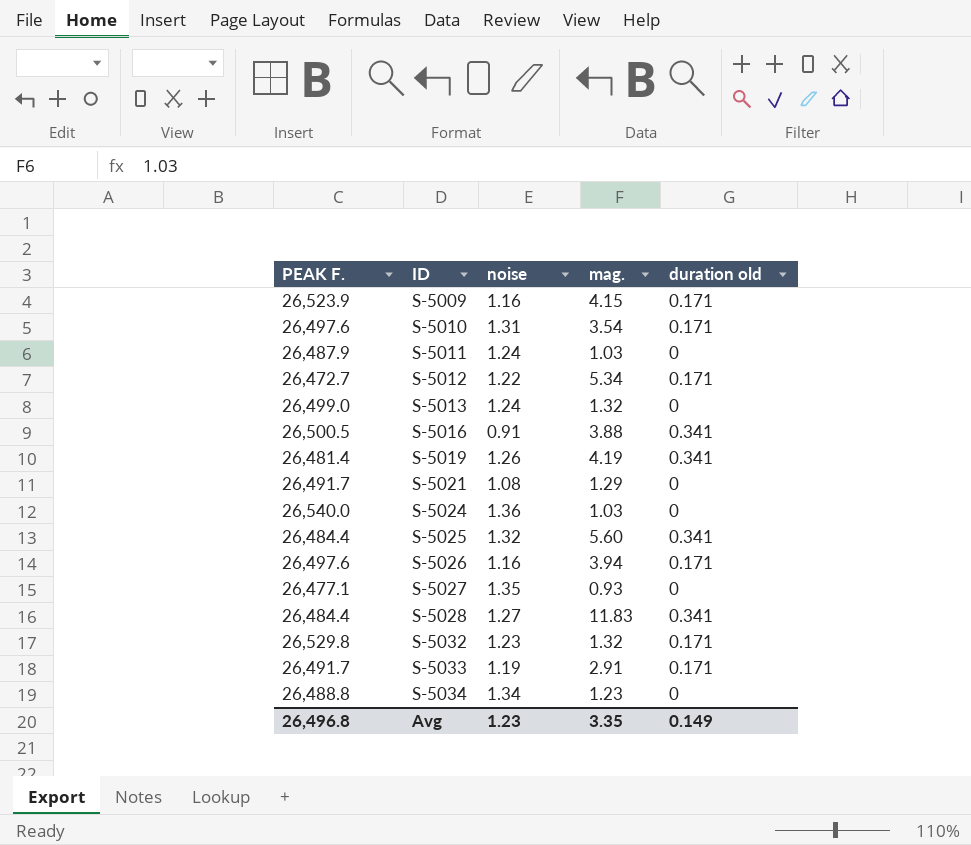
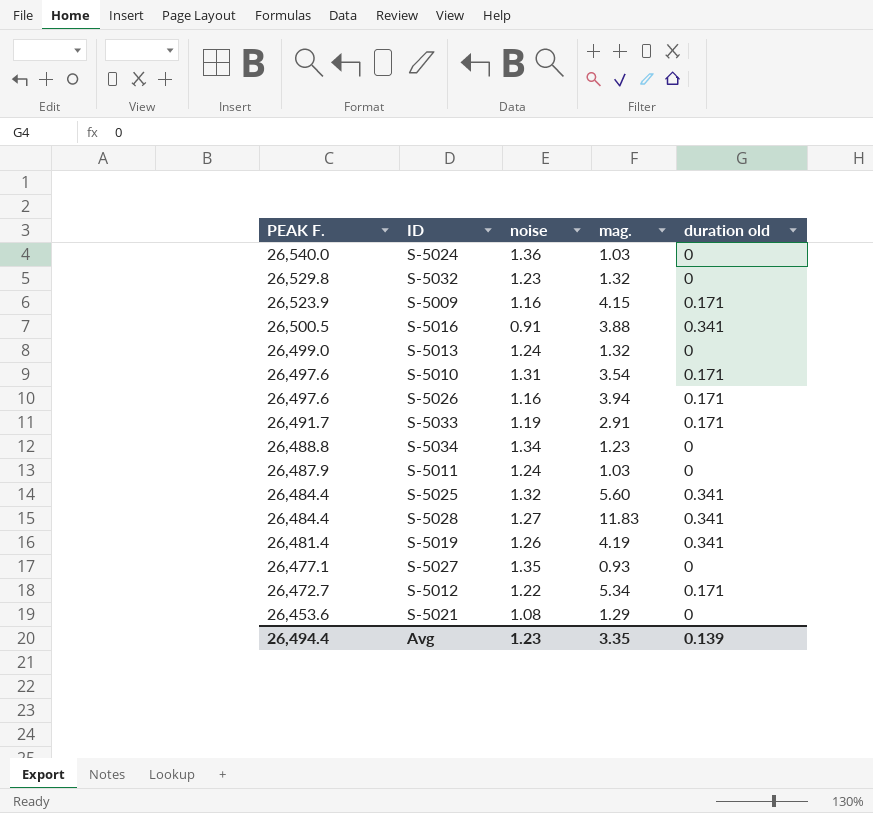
row order: ID ascending -> PEAK F. descending
S-5032 | duration old: 0.171 -> 0
S-5021 | PEAK F.: 26,491.7 -> 26,453.6
Avg | PEAK F.: 26,496.8 -> 26,494.4
Avg | duration old: 0.149 -> 0.139

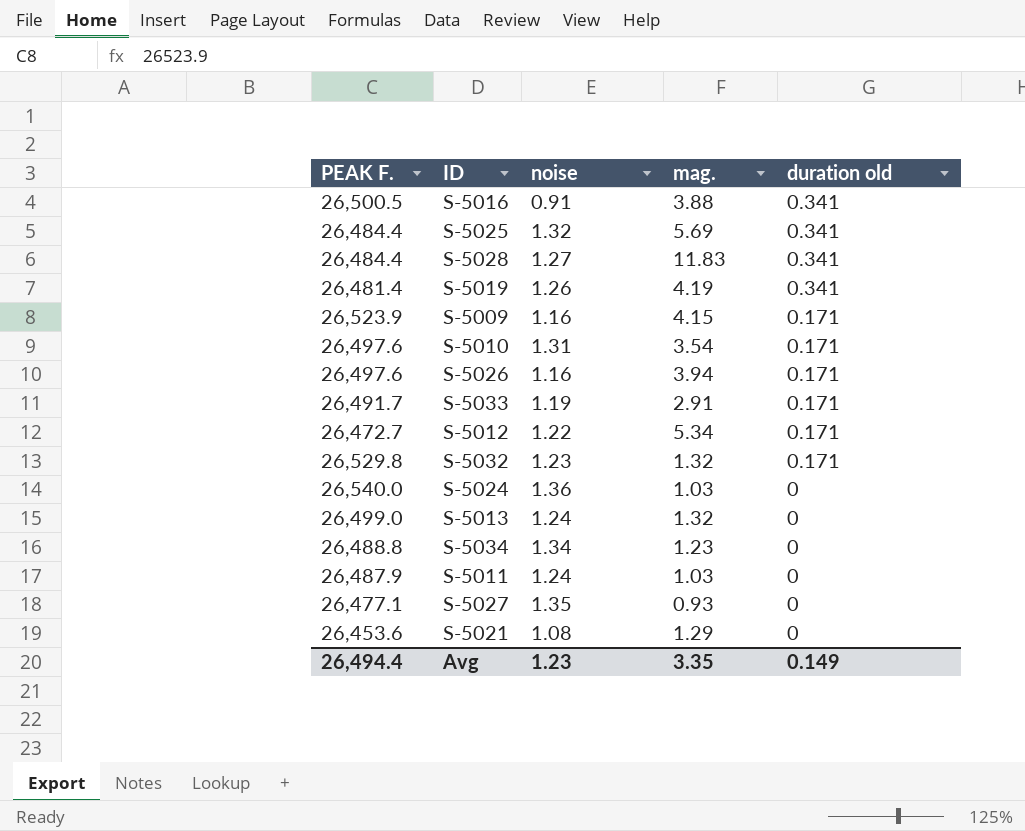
row order: PEAK F. descending -> duration old descending
S-5025 | mag.: 5.60 -> 5.69
S-5032 | duration old: 0 -> 0.171
Avg | duration old: 0.139 -> 0.149

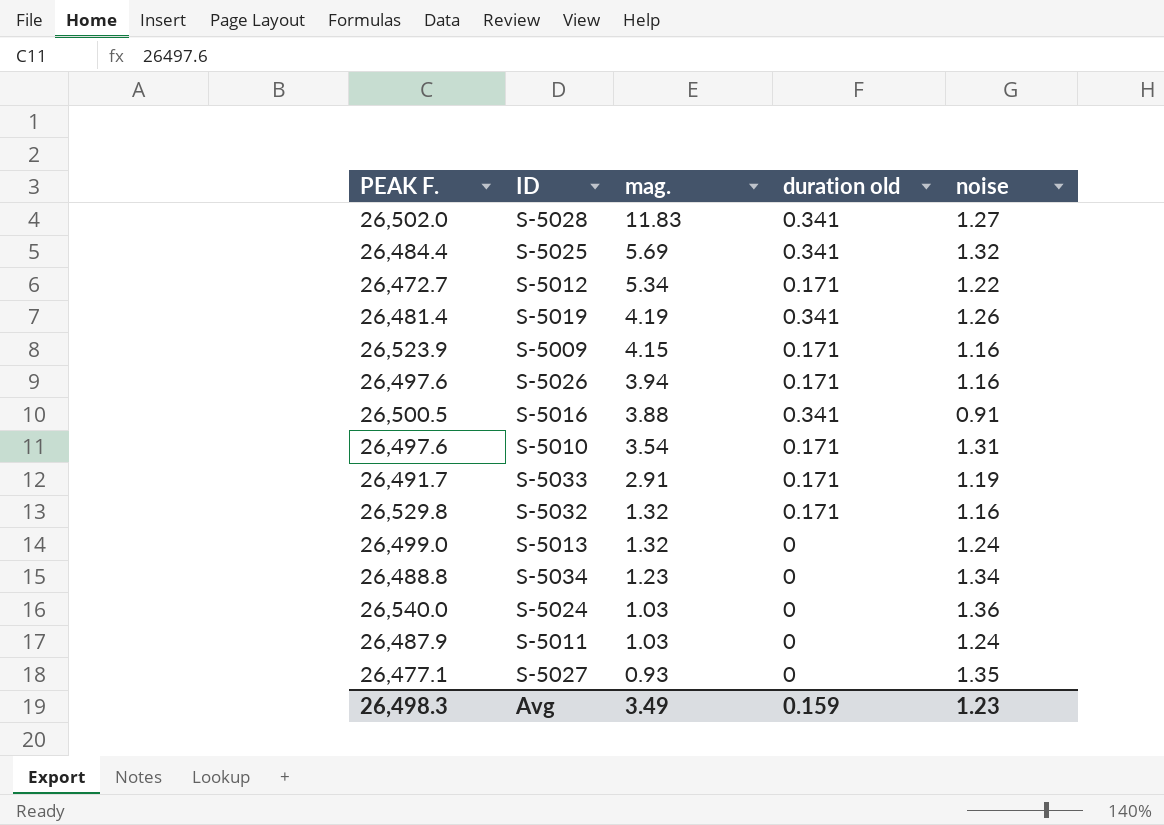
row order: duration old descending -> mag. descending
column noise | position: 3 -> 5
row S-5021: 26,453.6 | 1.08 | 1.29 | 0 -> none
S-5028 | PEAK F.: 26,484.4 -> 26,502.0
S-5032 | noise: 1.23 -> 1.16
Avg | PEAK F.: 26,494.4 -> 26,498.3
Avg | mag.: 3.35 -> 3.49
Avg | duration old: 0.149 -> 0.159

